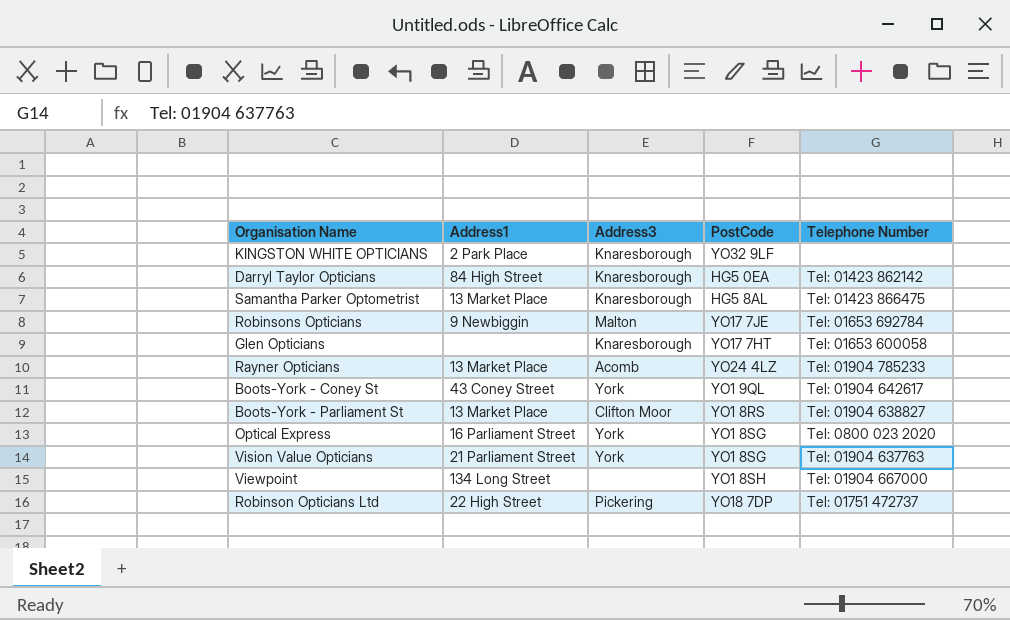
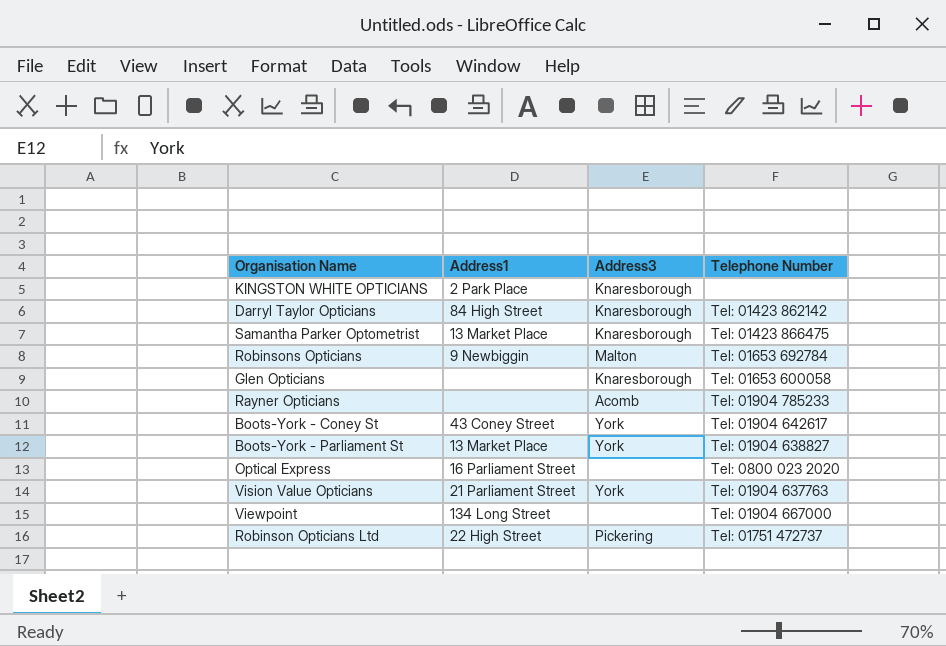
column PostCode | position: 4 -> none
Rayner Opticians | Address1: 13 Market Place -> none
Boots-York - Parliament St | Address3: Clifton Moor -> York
Optical Express | Address3: York -> none

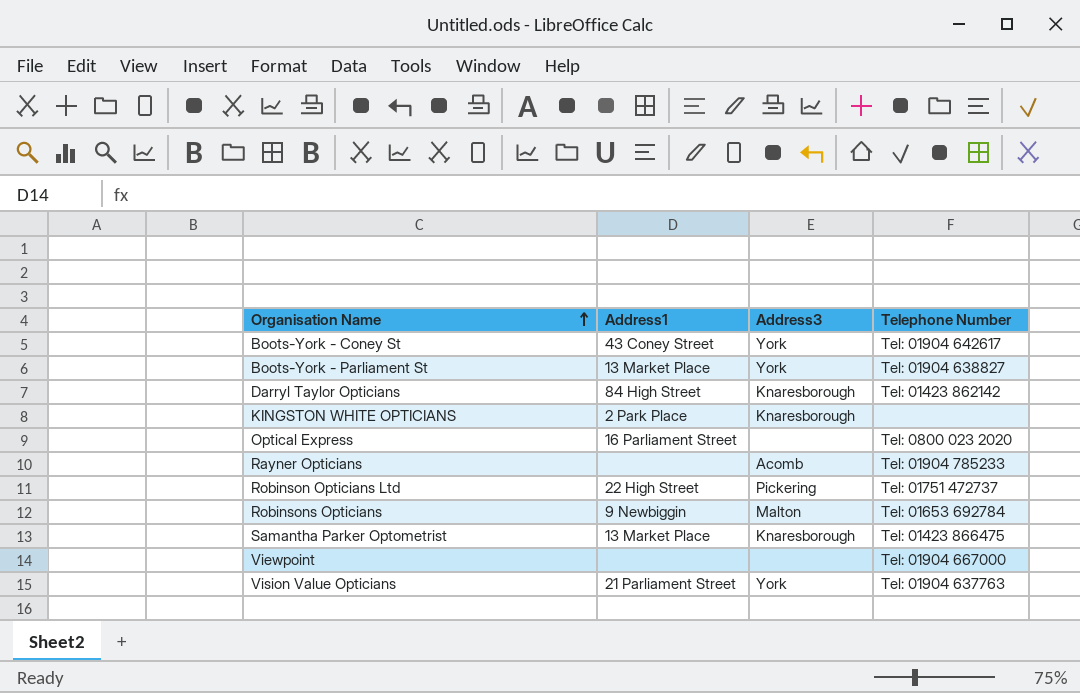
row order: none -> Organisation Name ascending
row Glen Opticians: none | Knaresborough | Tel: 01653 600058 -> none
Viewpoint | Address1: 134 Long Street -> none

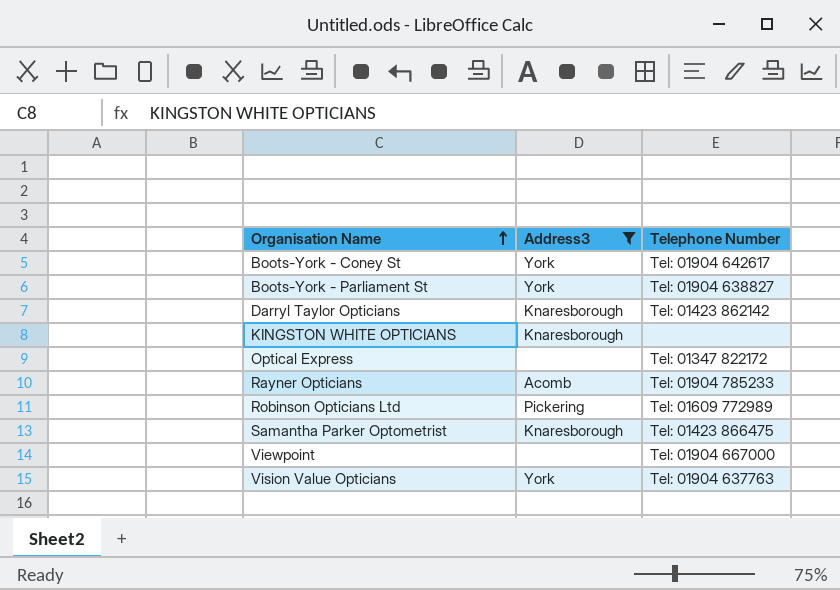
filter: none -> Address3 != Malton
column Address1 | position: 2 -> none
Optical Express | Telephone Number: Tel: 0800 023 2020 -> Tel: 01347 822172
Robinson Opticians Ltd | Telephone Number: Tel: 01751 472737 -> Tel: 01609 772989

